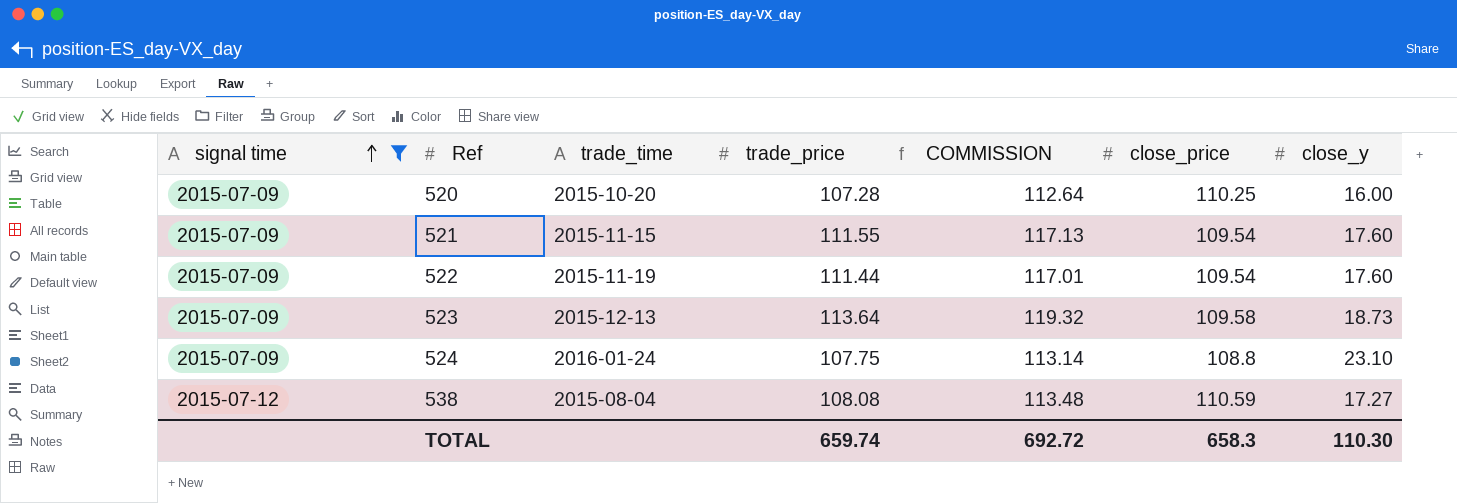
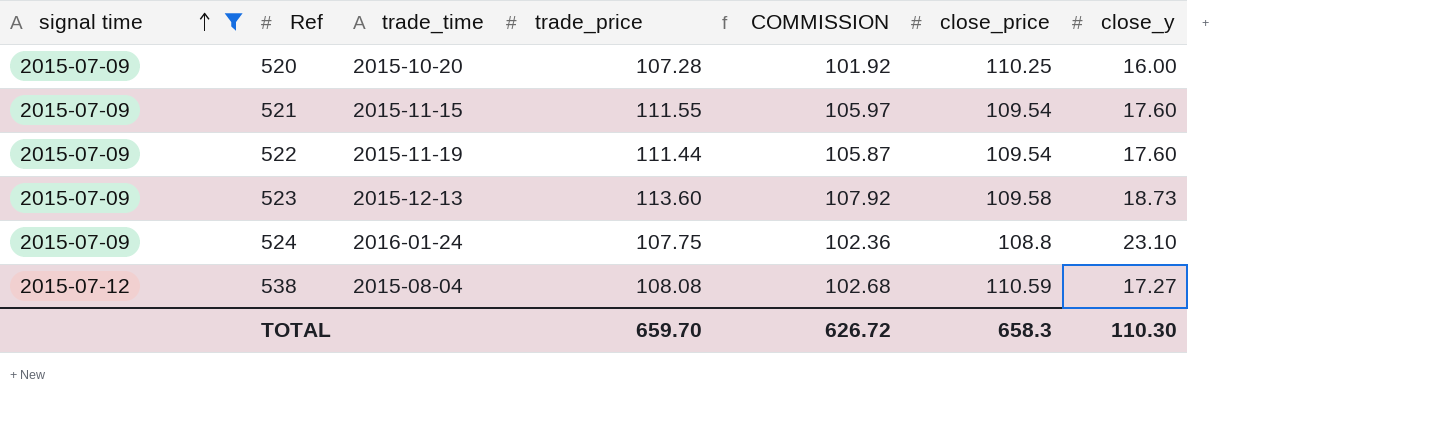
column COMMISSION | formula: [trade_price] * 1.05 -> [trade_price] * 0.95
523 | trade_price: 113.64 -> 113.60
TOTAL | trade_price: 659.74 -> 659.70
TOTAL | COMMISSION: 692.72 -> 626.72

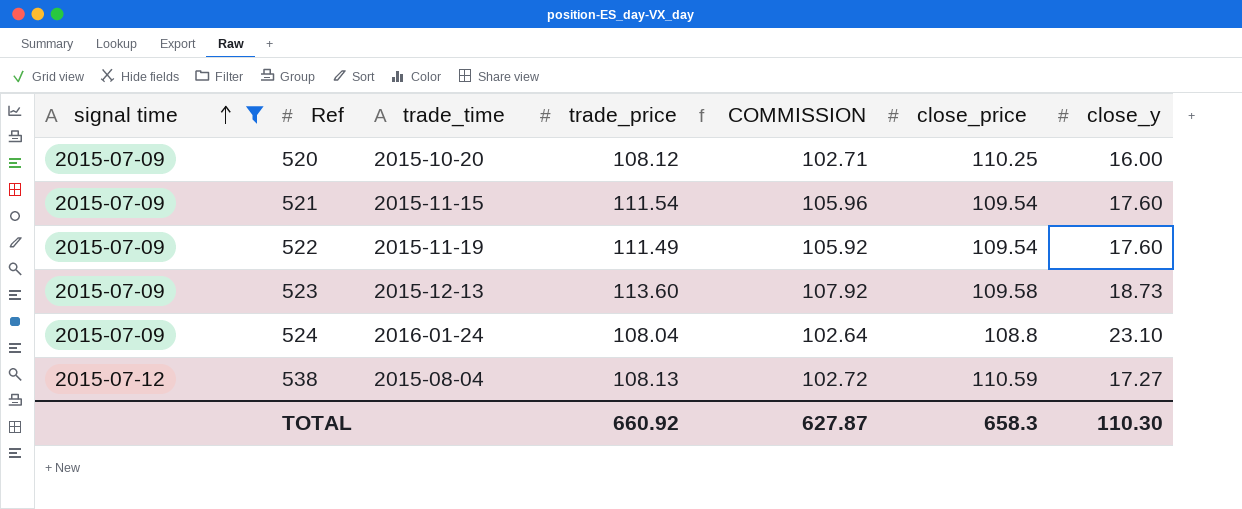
520 | trade_price: 107.28 -> 108.12
520 | COMMISSION: 101.92 -> 102.71
521 | trade_price: 111.55 -> 111.54
521 | COMMISSION: 105.97 -> 105.96
522 | trade_price: 111.44 -> 111.49
522 | COMMISSION: 105.87 -> 105.92
524 | trade_price: 107.75 -> 108.04
524 | COMMISSION: 102.36 -> 102.64
538 | trade_price: 108.08 -> 108.13
538 | COMMISSION: 102.68 -> 102.72
TOTAL | trade_price: 659.70 -> 660.92
TOTAL | COMMISSION: 626.72 -> 627.87

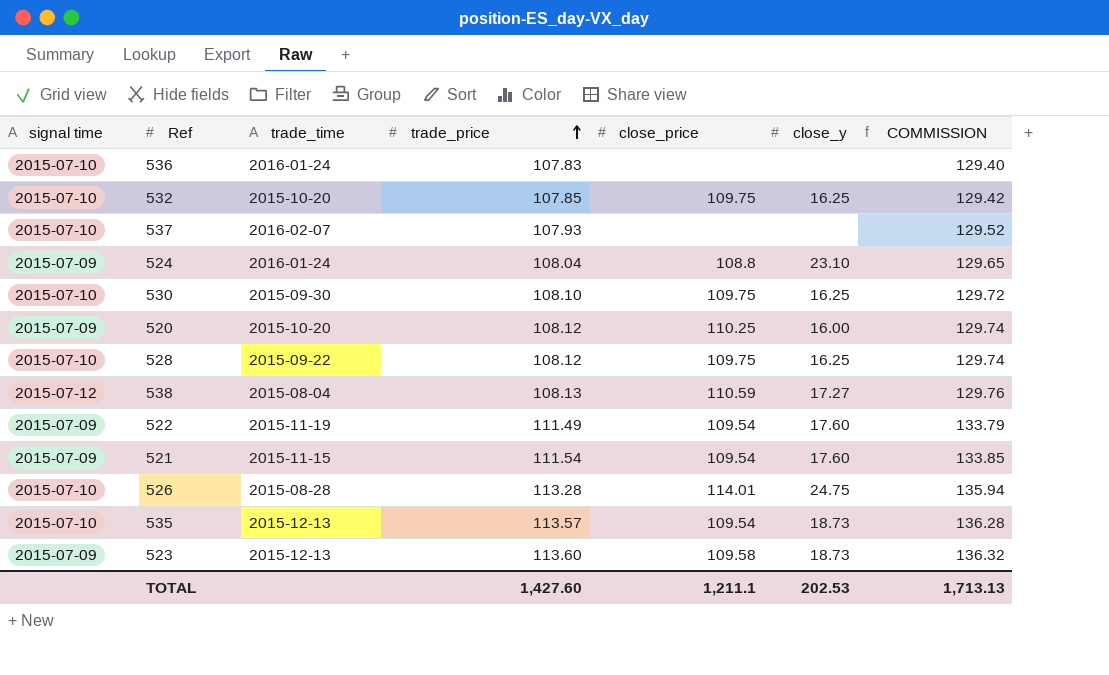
filter: signal time != 2015-07-10 -> none
row order: signal time ascending -> trade_price ascending
column COMMISSION | formula: [trade_price] * 0.95 -> [trade_price] * 1.2
column COMMISSION | position: 5 -> 7
TOTAL | trade_price: 660.92 -> 1,427.60
TOTAL | close_price: 658.3 -> 1,211.1
TOTAL | close_y: 110.30 -> 202.53
TOTAL | COMMISSION: 627.87 -> 1,713.13

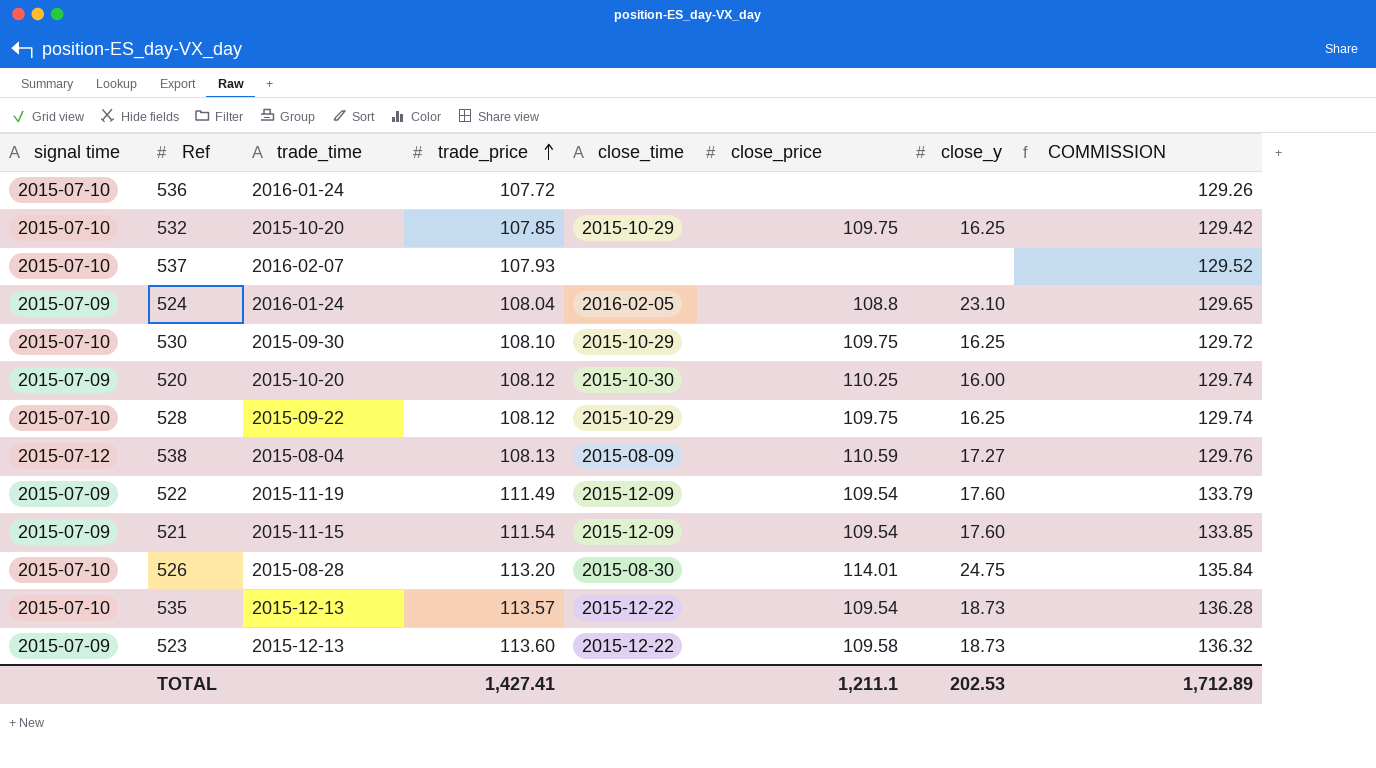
column close_time | position: none -> 5
536 | trade_price: 107.83 -> 107.72
536 | COMMISSION: 129.40 -> 129.26
526 | trade_price: 113.28 -> 113.20
526 | COMMISSION: 135.94 -> 135.84
TOTAL | trade_price: 1,427.60 -> 1,427.41
TOTAL | COMMISSION: 1,713.13 -> 1,712.89

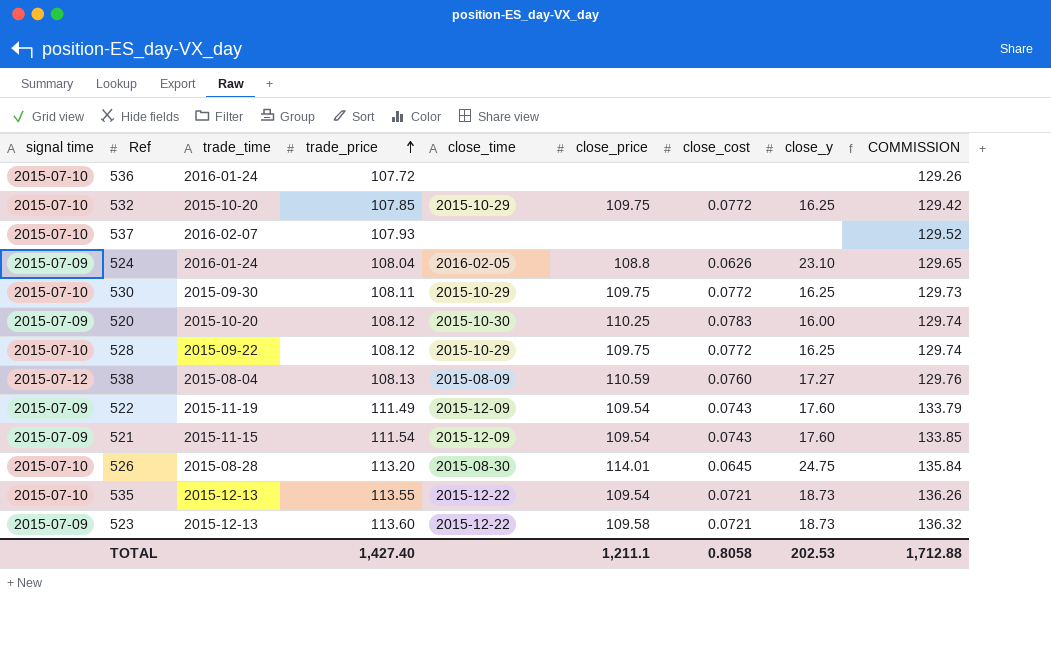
column close_cost | position: none -> 7
530 | trade_price: 108.10 -> 108.11
530 | COMMISSION: 129.72 -> 129.73
535 | trade_price: 113.57 -> 113.55
535 | COMMISSION: 136.28 -> 136.26
TOTAL | trade_price: 1,427.41 -> 1,427.40
TOTAL | COMMISSION: 1,712.89 -> 1,712.88

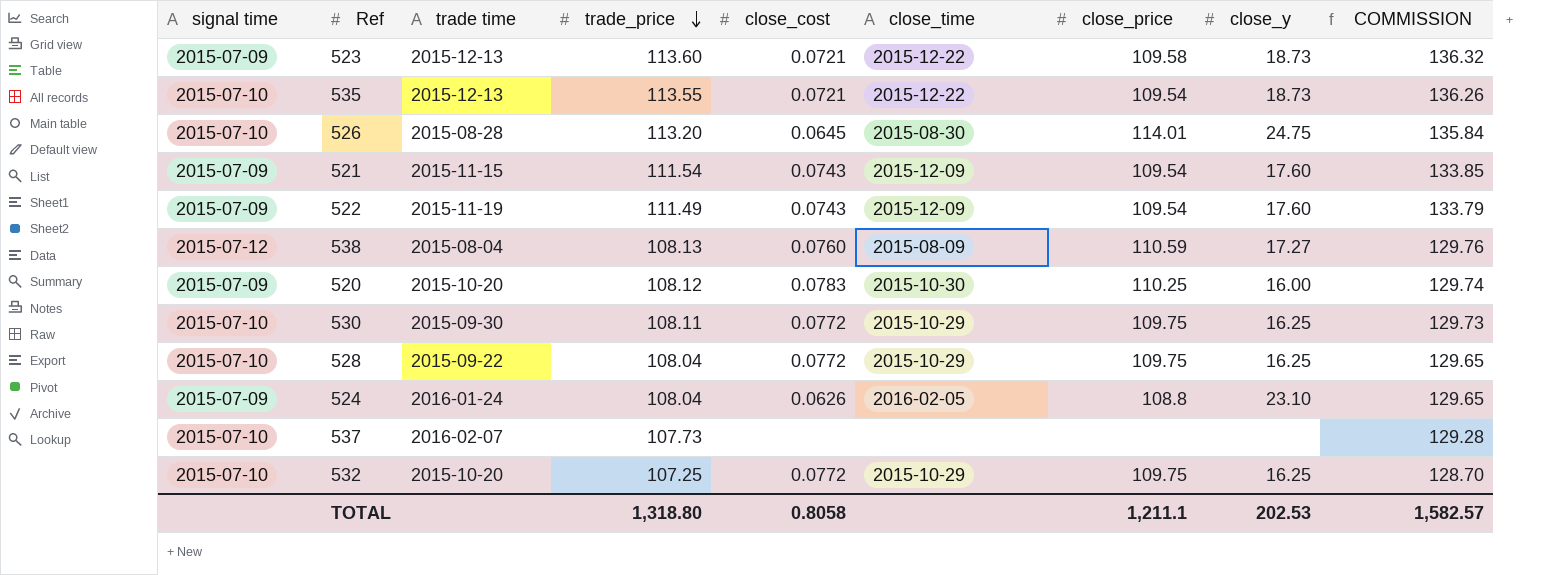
row order: trade_price ascending -> trade_price descending
column name: trade_time -> trade time
column close_cost | position: 7 -> 5
row 536: 2015-07-10 | 2016-01-24 | 107.72 | none | none | none | none | 129.26 -> none
528 | trade_price: 108.12 -> 108.04
528 | COMMISSION: 129.74 -> 129.65
537 | trade_price: 107.93 -> 107.73
537 | COMMISSION: 129.52 -> 129.28
532 | trade_price: 107.85 -> 107.25
532 | COMMISSION: 129.42 -> 128.70
TOTAL | trade_price: 1,427.40 -> 1,318.80
TOTAL | COMMISSION: 1,712.88 -> 1,582.57

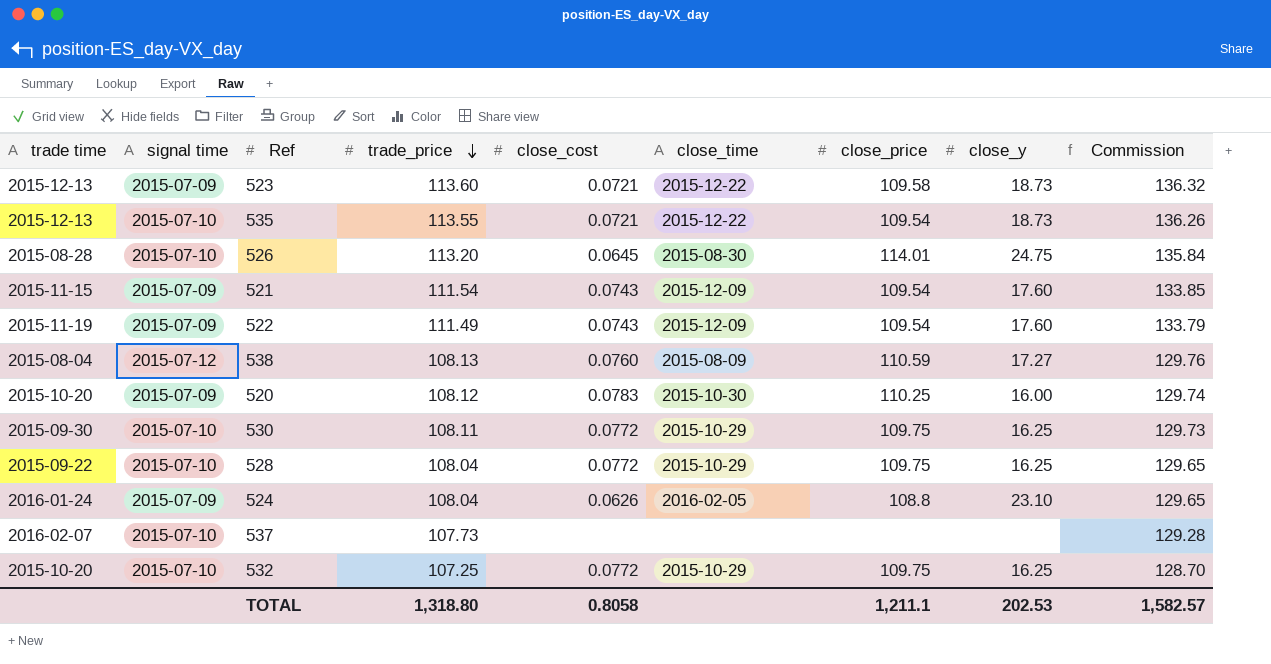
column trade time | position: 3 -> 1
column name: COMMISSION -> Commission

